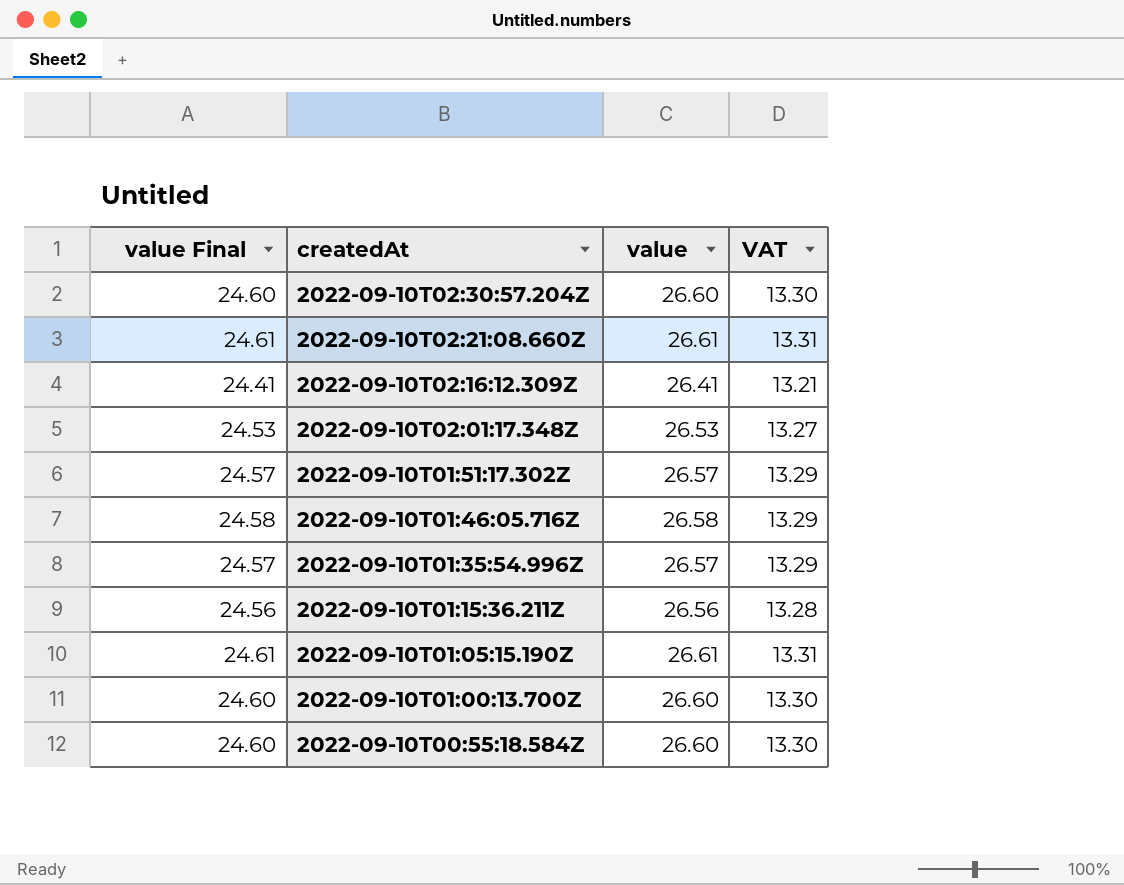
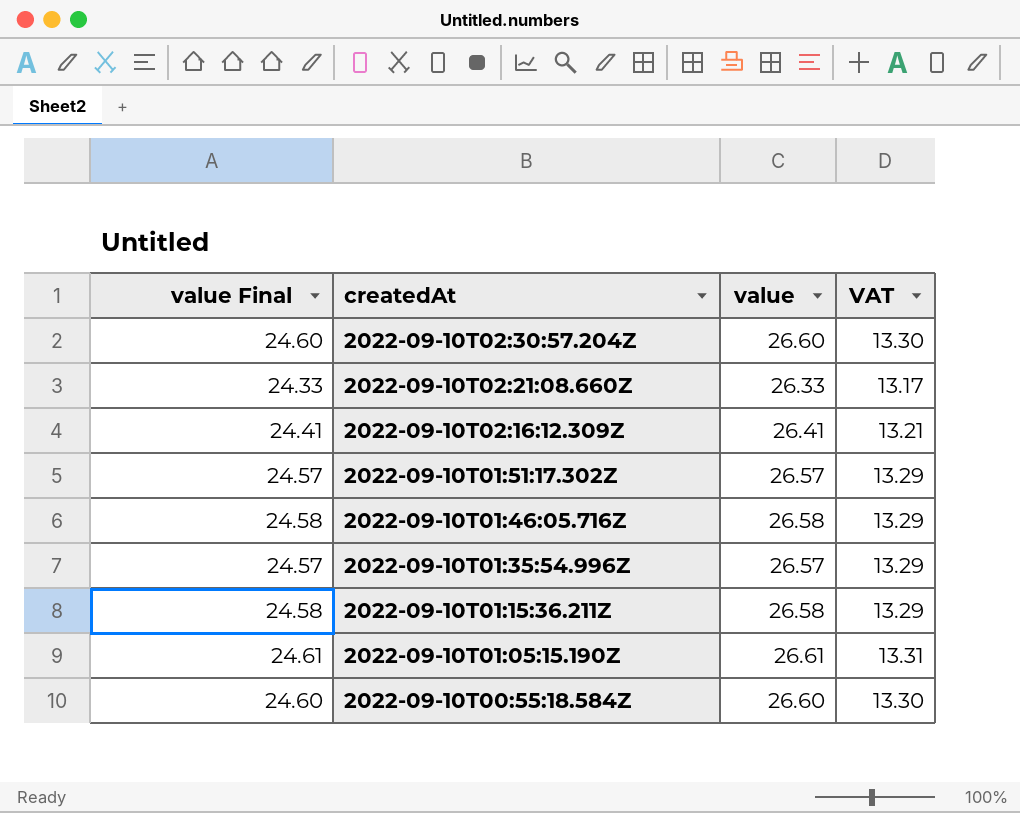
row 2022-09-10T02:01:17.348Z: 24.53 | 26.53 | 13.27 -> none
row 2022-09-10T01:00:13.700Z: 24.60 | 26.60 | 13.30 -> none
2022-09-10T02:21:08.660Z | value Final: 24.61 -> 24.33
2022-09-10T02:21:08.660Z | value: 26.61 -> 26.33
2022-09-10T02:21:08.660Z | VAT: 13.31 -> 13.17
2022-09-10T01:15:36.211Z | value Final: 24.56 -> 24.58
2022-09-10T01:15:36.211Z | value: 26.56 -> 26.58
2022-09-10T01:15:36.211Z | VAT: 13.28 -> 13.29

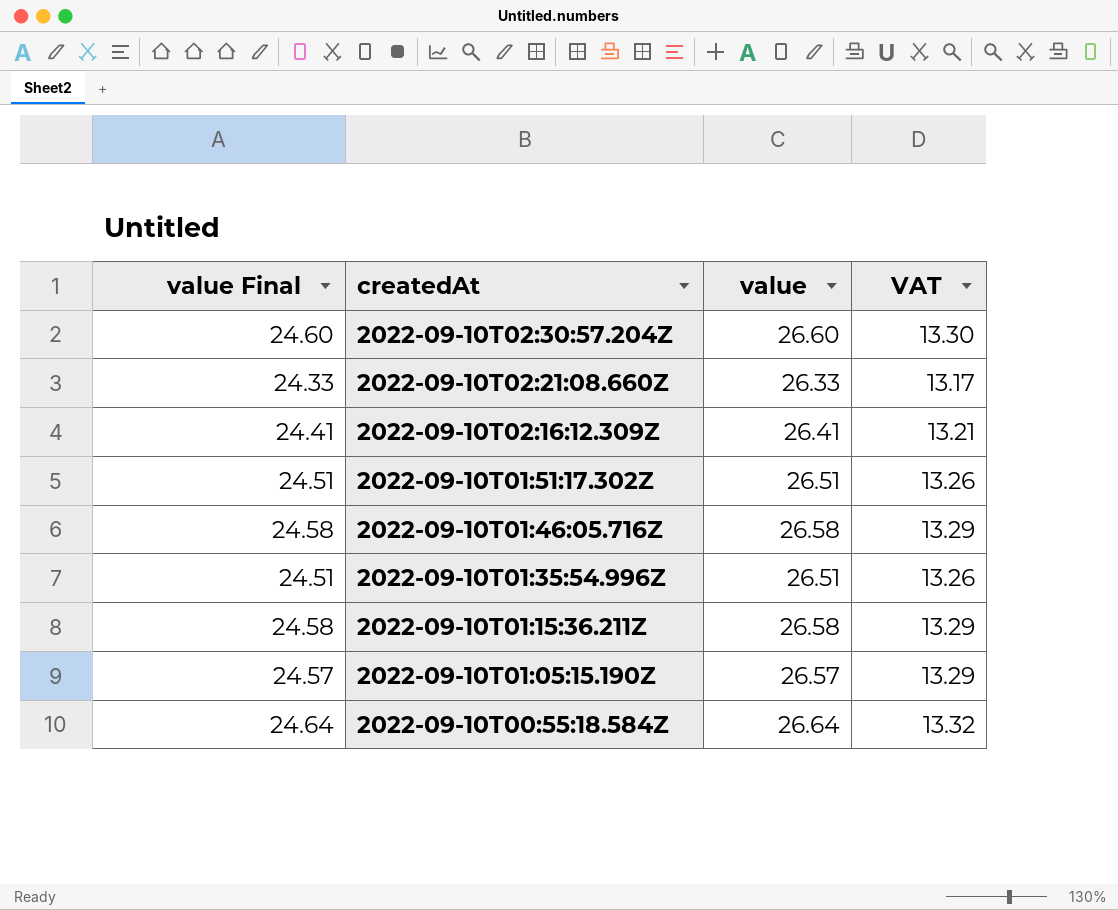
2022-09-10T01:51:17.302Z | value Final: 24.57 -> 24.51
2022-09-10T01:51:17.302Z | value: 26.57 -> 26.51
2022-09-10T01:51:17.302Z | VAT: 13.29 -> 13.26
2022-09-10T01:35:54.996Z | value Final: 24.57 -> 24.51
2022-09-10T01:35:54.996Z | value: 26.57 -> 26.51
2022-09-10T01:35:54.996Z | VAT: 13.29 -> 13.26
2022-09-10T01:05:15.190Z | value Final: 24.61 -> 24.57
2022-09-10T01:05:15.190Z | value: 26.61 -> 26.57
2022-09-10T01:05:15.190Z | VAT: 13.31 -> 13.29
2022-09-10T00:55:18.584Z | value Final: 24.60 -> 24.64
2022-09-10T00:55:18.584Z | value: 26.60 -> 26.64
2022-09-10T00:55:18.584Z | VAT: 13.30 -> 13.32

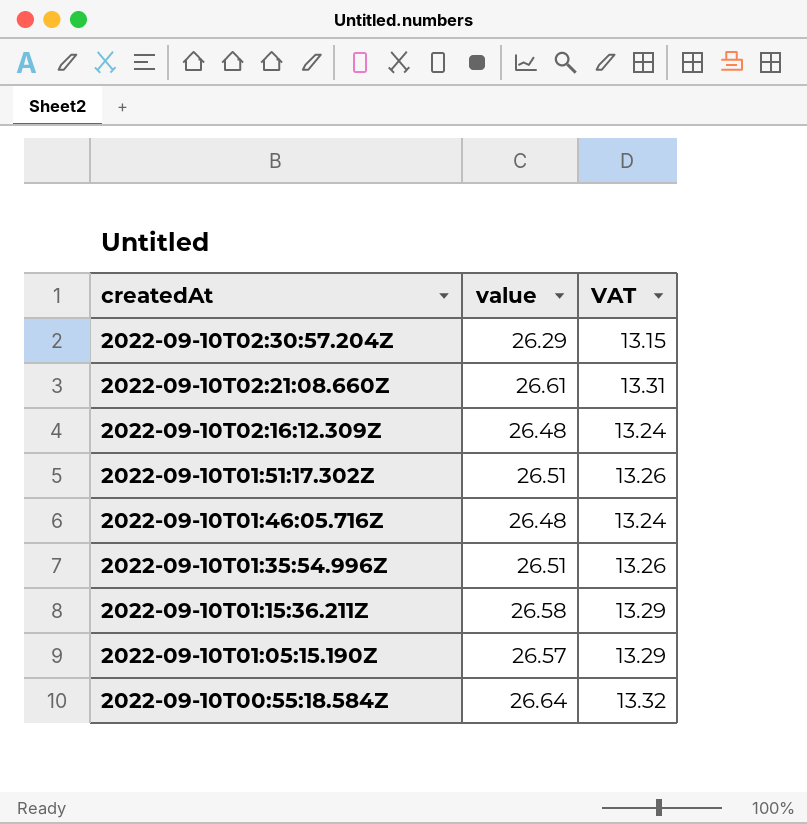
column value Final | formula: [value] - 2 -> none
2022-09-10T02:30:57.204Z | value: 26.60 -> 26.29
2022-09-10T02:30:57.204Z | VAT: 13.30 -> 13.15
2022-09-10T02:21:08.660Z | value: 26.33 -> 26.61
2022-09-10T02:21:08.660Z | VAT: 13.17 -> 13.31
2022-09-10T02:16:12.309Z | value: 26.41 -> 26.48
2022-09-10T02:16:12.309Z | VAT: 13.21 -> 13.24
2022-09-10T01:46:05.716Z | value: 26.58 -> 26.48
2022-09-10T01:46:05.716Z | VAT: 13.29 -> 13.24

